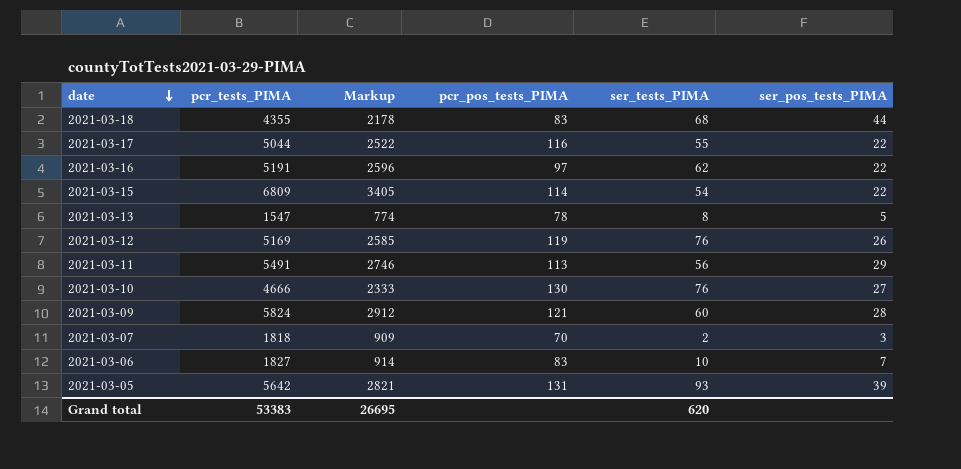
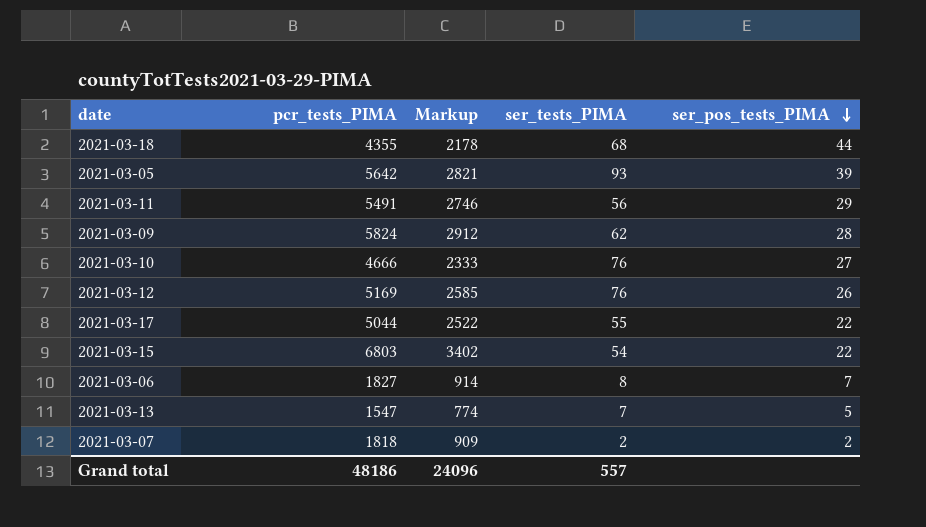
row order: date descending -> ser_pos_tests_PIMA descending
column pcr_pos_tests_PIMA | position: 4 -> none
row 2021-03-16: 5191 | 2596 | 97 | 62 | 22 -> none
2021-03-09 | ser_tests_PIMA: 60 -> 62
2021-03-15 | pcr_tests_PIMA: 6809 -> 6803
2021-03-15 | Markup: 3405 -> 3402
2021-03-06 | ser_tests_PIMA: 10 -> 8
2021-03-13 | ser_tests_PIMA: 8 -> 7
2021-03-07 | ser_pos_tests_PIMA: 3 -> 2
Grand total | pcr_tests_PIMA: 53383 -> 48186
Grand total | Markup: 26695 -> 24096
Grand total | ser_tests_PIMA: 620 -> 557

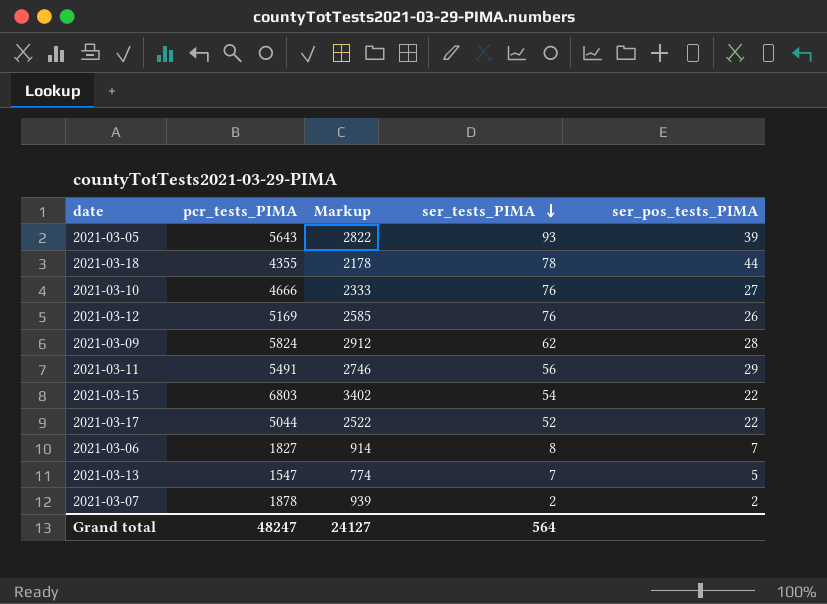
row order: ser_pos_tests_PIMA descending -> ser_tests_PIMA descending
2021-03-05 | pcr_tests_PIMA: 5642 -> 5643
2021-03-05 | Markup: 2821 -> 2822
2021-03-18 | ser_tests_PIMA: 68 -> 78
2021-03-17 | ser_tests_PIMA: 55 -> 52
2021-03-07 | pcr_tests_PIMA: 1818 -> 1878
2021-03-07 | Markup: 909 -> 939
Grand total | pcr_tests_PIMA: 48186 -> 48247
Grand total | Markup: 24096 -> 24127
Grand total | ser_tests_PIMA: 557 -> 564

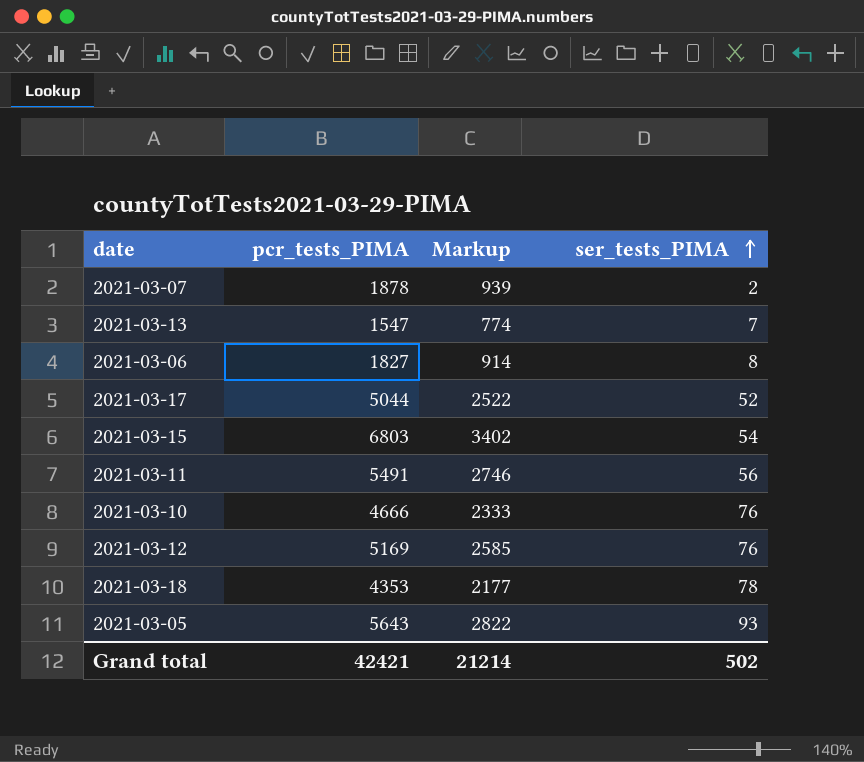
row order: ser_tests_PIMA descending -> ser_tests_PIMA ascending
column ser_pos_tests_PIMA | position: 5 -> none
row 2021-03-09: 5824 | 2912 | 62 | 28 -> none
2021-03-18 | pcr_tests_PIMA: 4355 -> 4353
2021-03-18 | Markup: 2178 -> 2177
Grand total | pcr_tests_PIMA: 48247 -> 42421
Grand total | Markup: 24127 -> 21214
Grand total | ser_tests_PIMA: 564 -> 502

